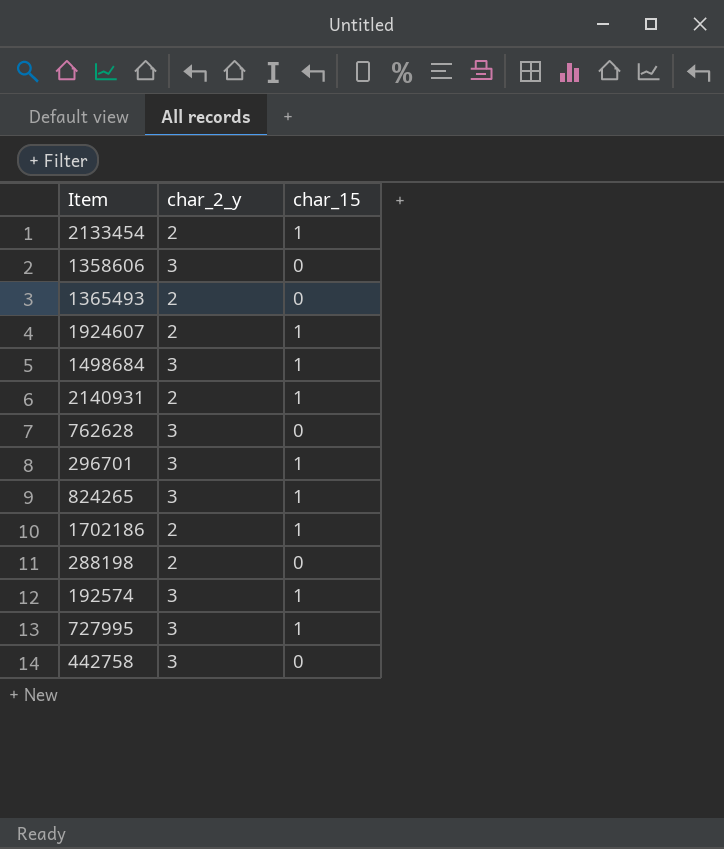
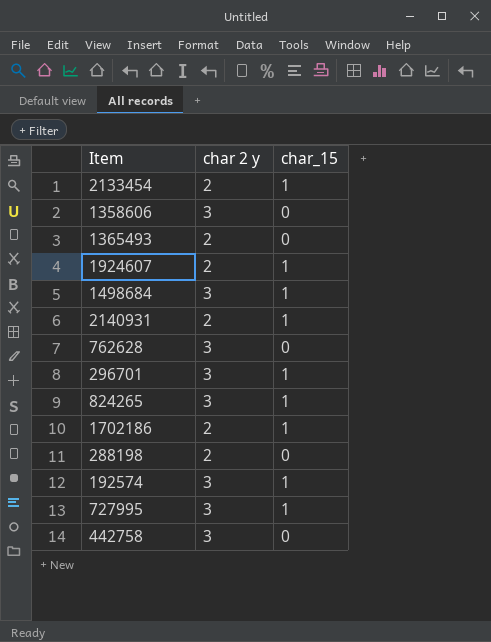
column name: char_2_y -> char 2 y

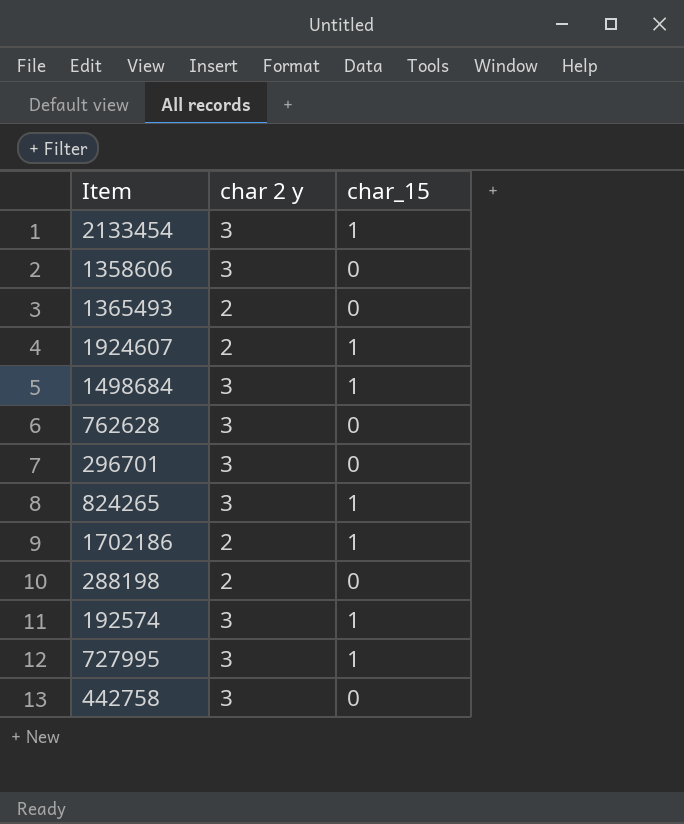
row 2140931: 2 | 1 -> none
2133454 | char 2 y: 2 -> 3
296701 | char_15: 1 -> 0

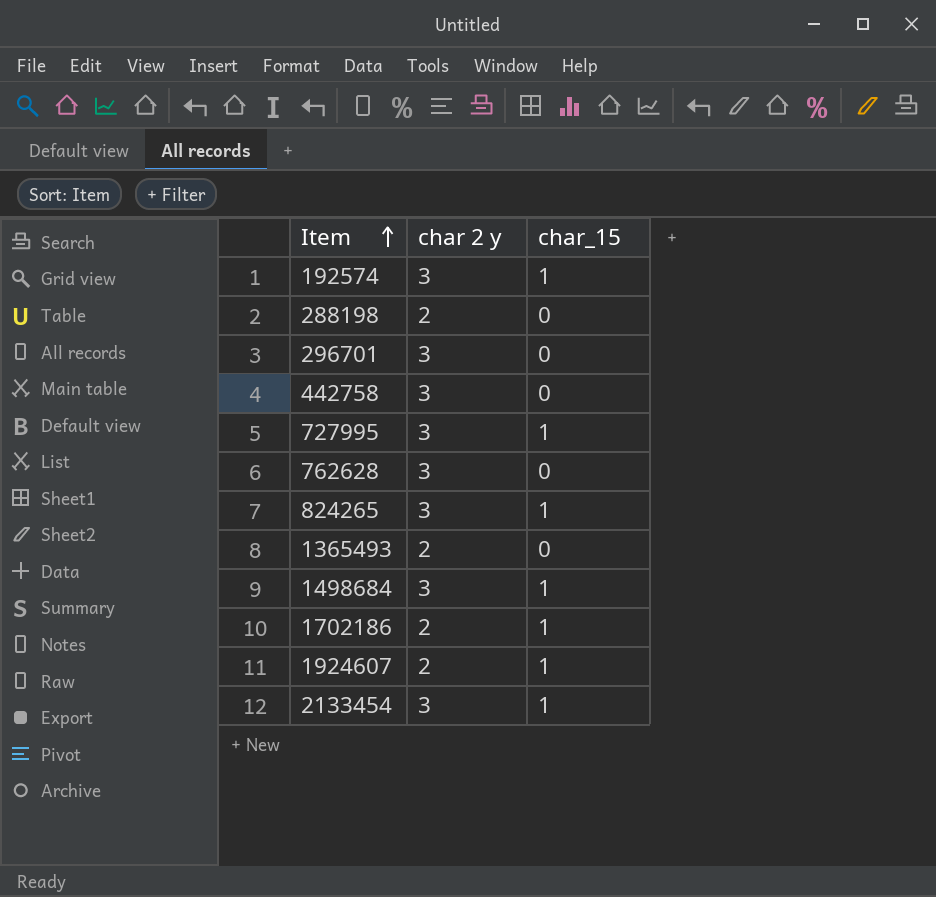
row order: none -> Item ascending
row 1358606: 3 | 0 -> none

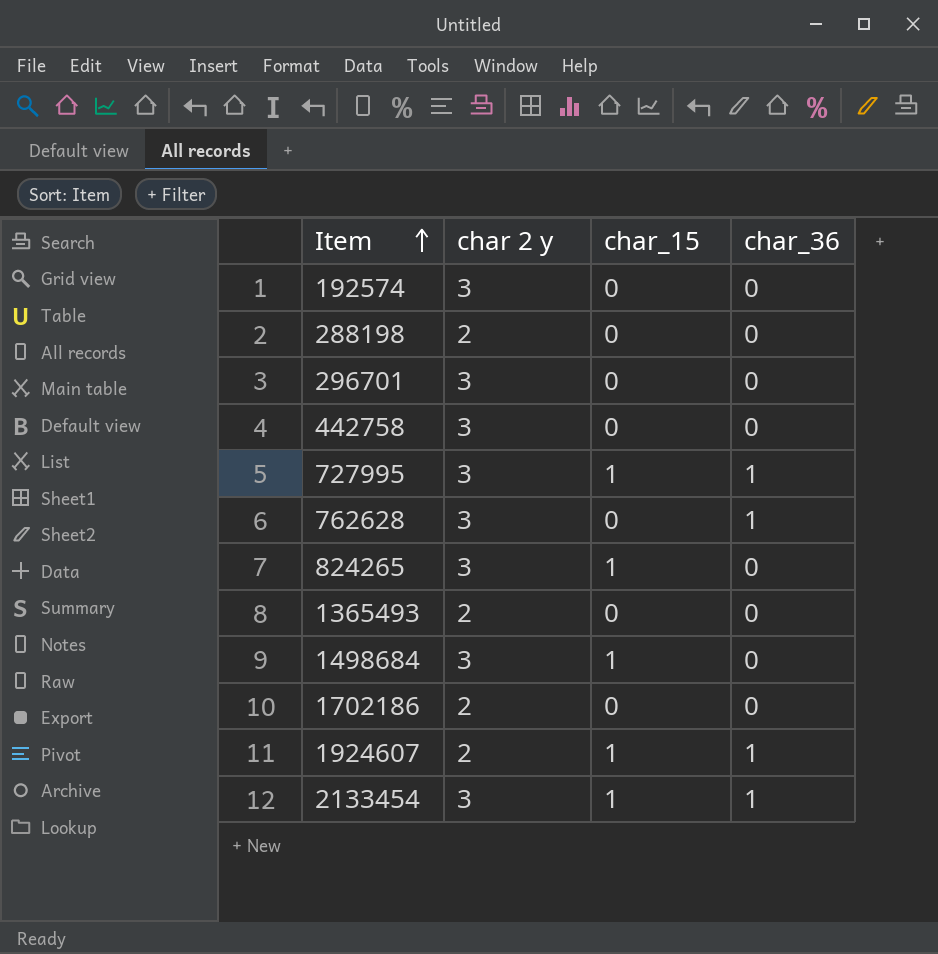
column char_36 | position: none -> 4
192574 | char_15: 1 -> 0
1702186 | char_15: 1 -> 0

